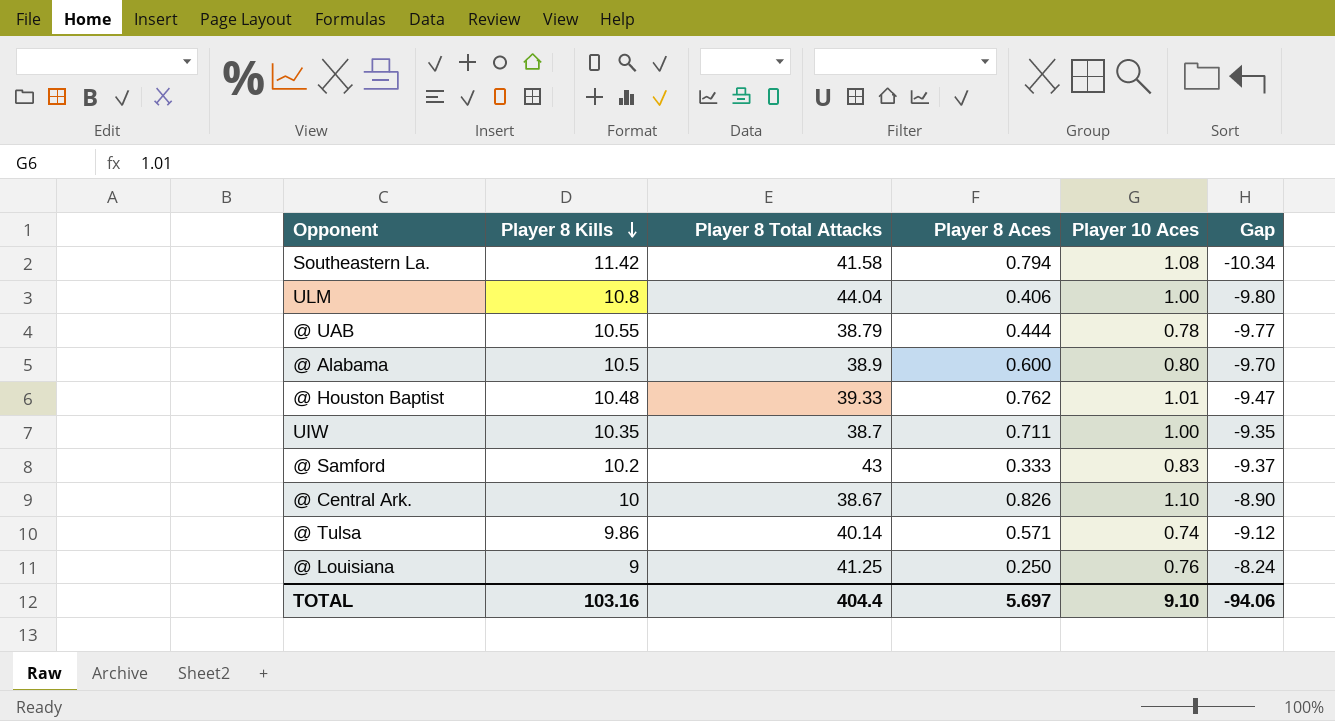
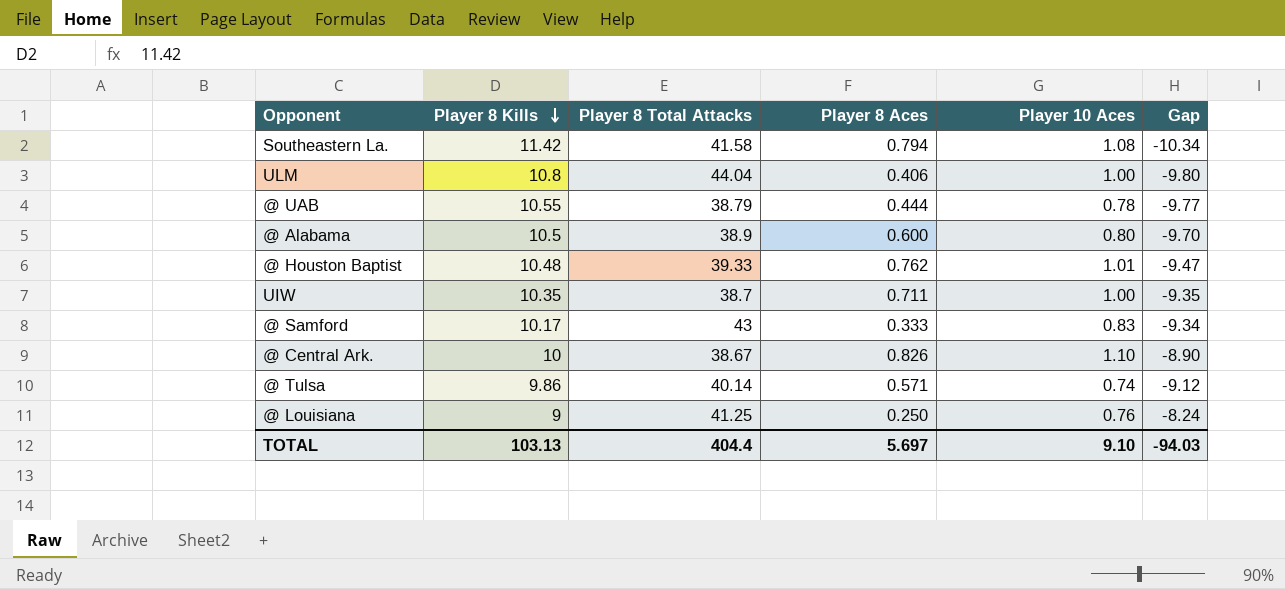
@ Samford | Player 8 Kills: 10.2 -> 10.17
@ Samford | Gap: -9.37 -> -9.34
TOTAL | Player 8 Kills: 103.16 -> 103.13
TOTAL | Gap: -94.06 -> -94.03

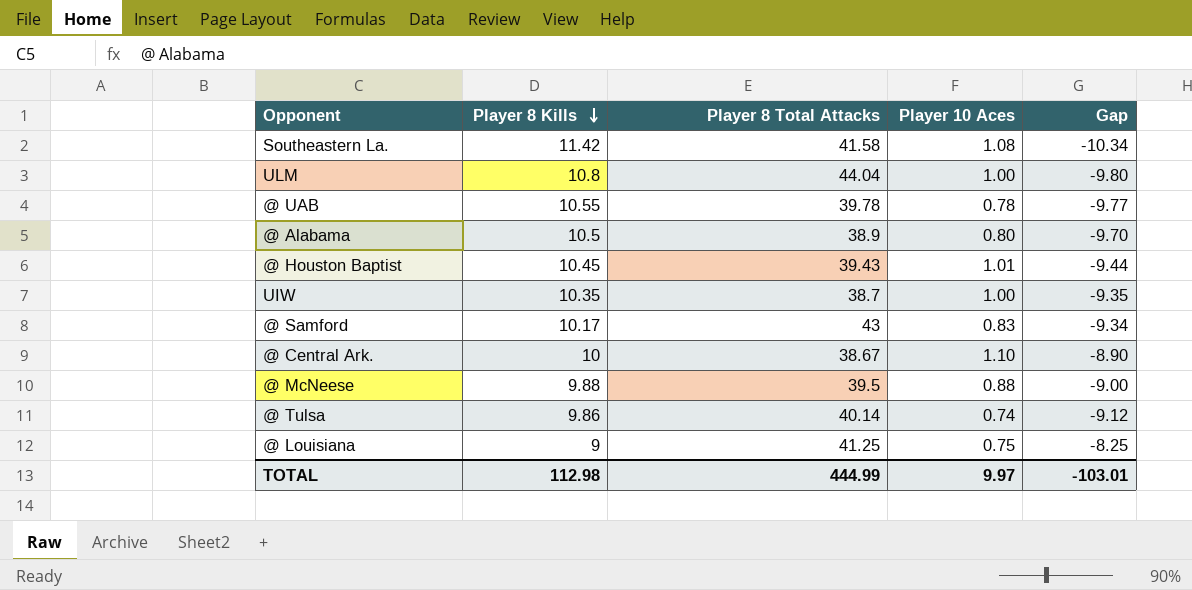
column Player 8 Aces | position: 4 -> none
@ UAB | Player 8 Total Attacks: 38.79 -> 39.78
@ Houston Baptist | Player 8 Kills: 10.48 -> 10.45
@ Houston Baptist | Player 8 Total Attacks: 39.33 -> 39.43
@ Houston Baptist | Gap: -9.47 -> -9.44
row @ McNeese: none -> 9.88 | 39.5 | 0.88 | -9.00
@ Louisiana | Player 10 Aces: 0.76 -> 0.75
@ Louisiana | Gap: -8.24 -> -8.25
TOTAL | Player 8 Kills: 103.13 -> 112.98
TOTAL | Player 8 Total Attacks: 404.4 -> 444.99
TOTAL | Player 10 Aces: 9.10 -> 9.97
TOTAL | Gap: -94.03 -> -103.01

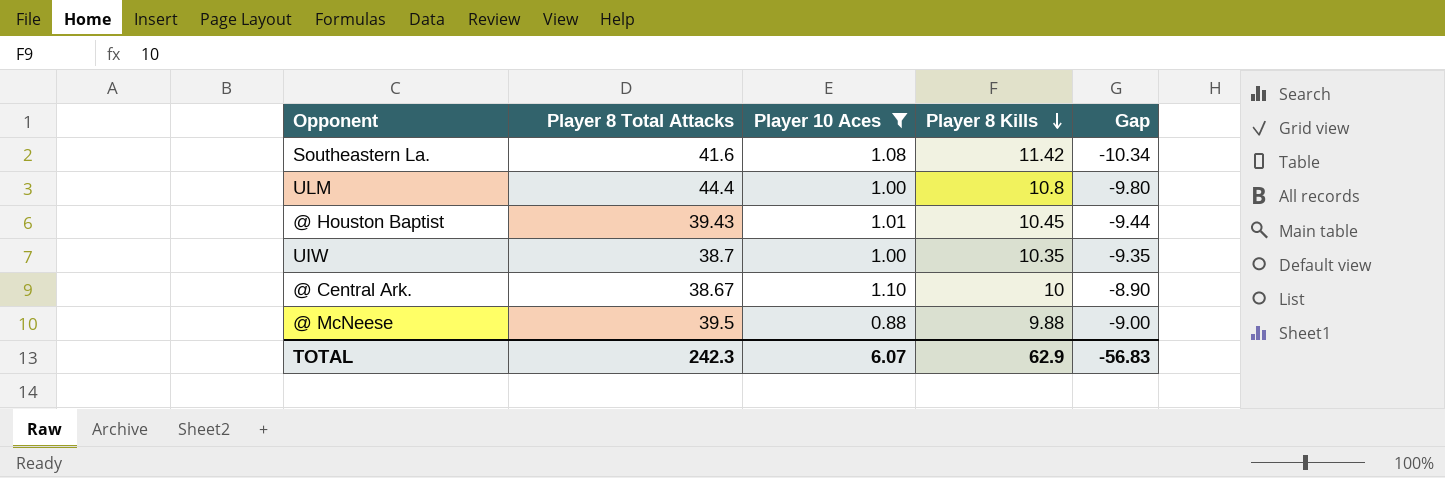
filter: none -> Player 10 Aces >= 0.88
column Player 8 Kills | position: 2 -> 4
Southeastern La. | Player 8 Total Attacks: 41.58 -> 41.6
ULM | Player 8 Total Attacks: 44.04 -> 44.4
TOTAL | Player 8 Total Attacks: 444.99 -> 242.3
TOTAL | Player 10 Aces: 9.97 -> 6.07
TOTAL | Player 8 Kills: 112.98 -> 62.9
TOTAL | Gap: -103.01 -> -56.83

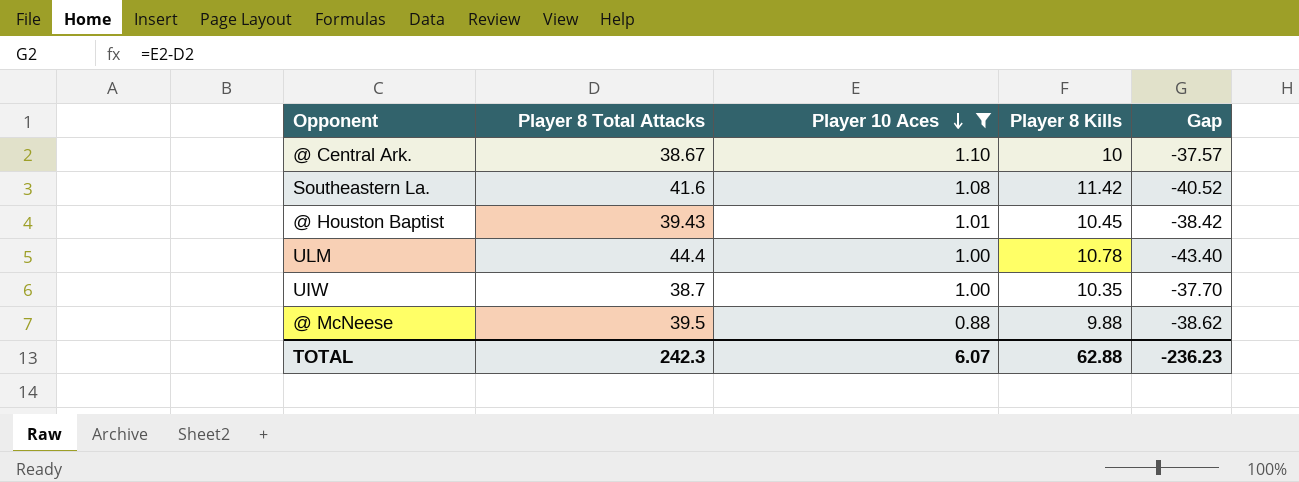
row order: Player 8 Kills descending -> Player 10 Aces descending
column Gap | formula: [Player 10 Aces] - [Player 8 Kills] -> [Player 10 Aces] - [Player 8 Total Attacks]
ULM | Player 8 Kills: 10.8 -> 10.78
TOTAL | Player 8 Kills: 62.9 -> 62.88
TOTAL | Gap: -56.83 -> -236.23

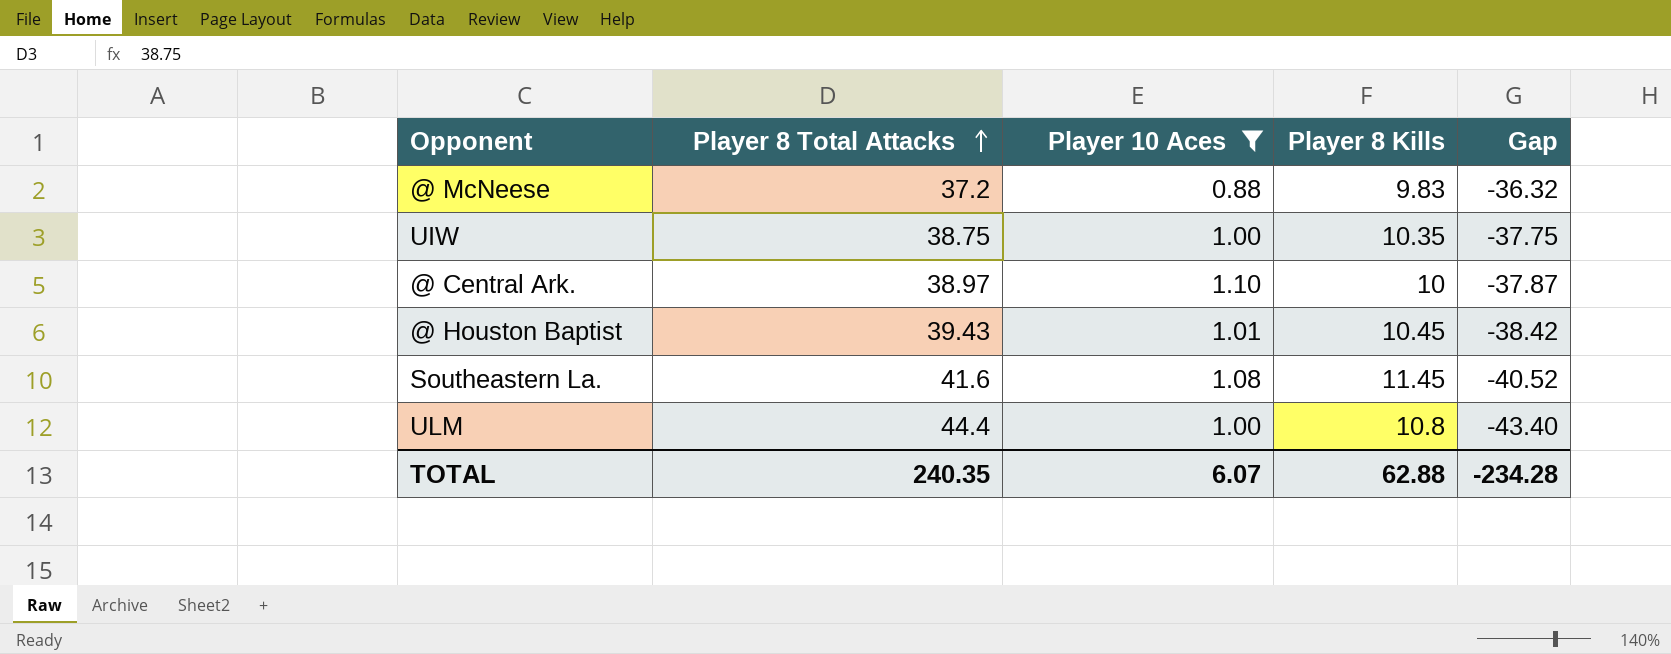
row order: Player 10 Aces descending -> Player 8 Total Attacks ascending
@ McNeese | Player 8 Total Attacks: 39.5 -> 37.2
@ McNeese | Player 8 Kills: 9.88 -> 9.83
@ McNeese | Gap: -38.62 -> -36.32
UIW | Player 8 Total Attacks: 38.7 -> 38.75
UIW | Gap: -37.70 -> -37.75
@ Central Ark. | Player 8 Total Attacks: 38.67 -> 38.97
@ Central Ark. | Gap: -37.57 -> -37.87
Southeastern La. | Player 8 Kills: 11.42 -> 11.45
ULM | Player 8 Kills: 10.78 -> 10.8
TOTAL | Player 8 Total Attacks: 242.3 -> 240.35
TOTAL | Gap: -236.23 -> -234.28

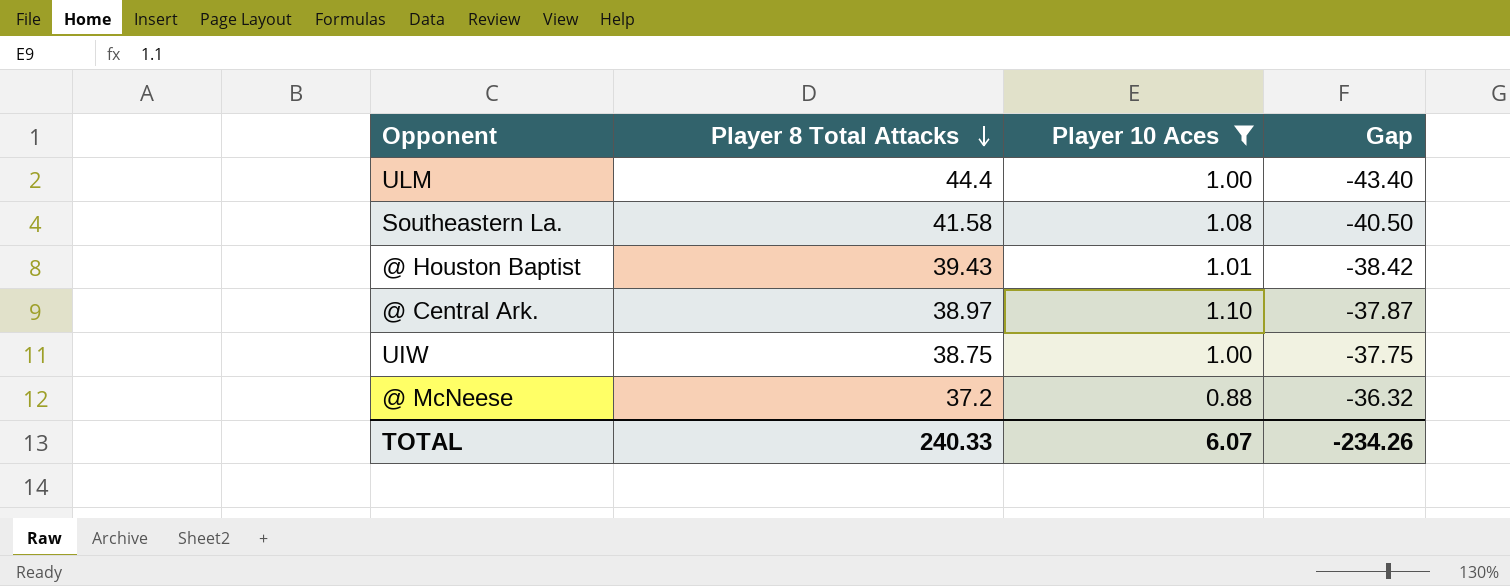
row order: Player 8 Total Attacks ascending -> Player 8 Total Attacks descending
column Player 8 Kills | position: 4 -> none
Southeastern La. | Player 8 Total Attacks: 41.6 -> 41.58
Southeastern La. | Gap: -40.52 -> -40.50
TOTAL | Player 8 Total Attacks: 240.35 -> 240.33
TOTAL | Gap: -234.28 -> -234.26

